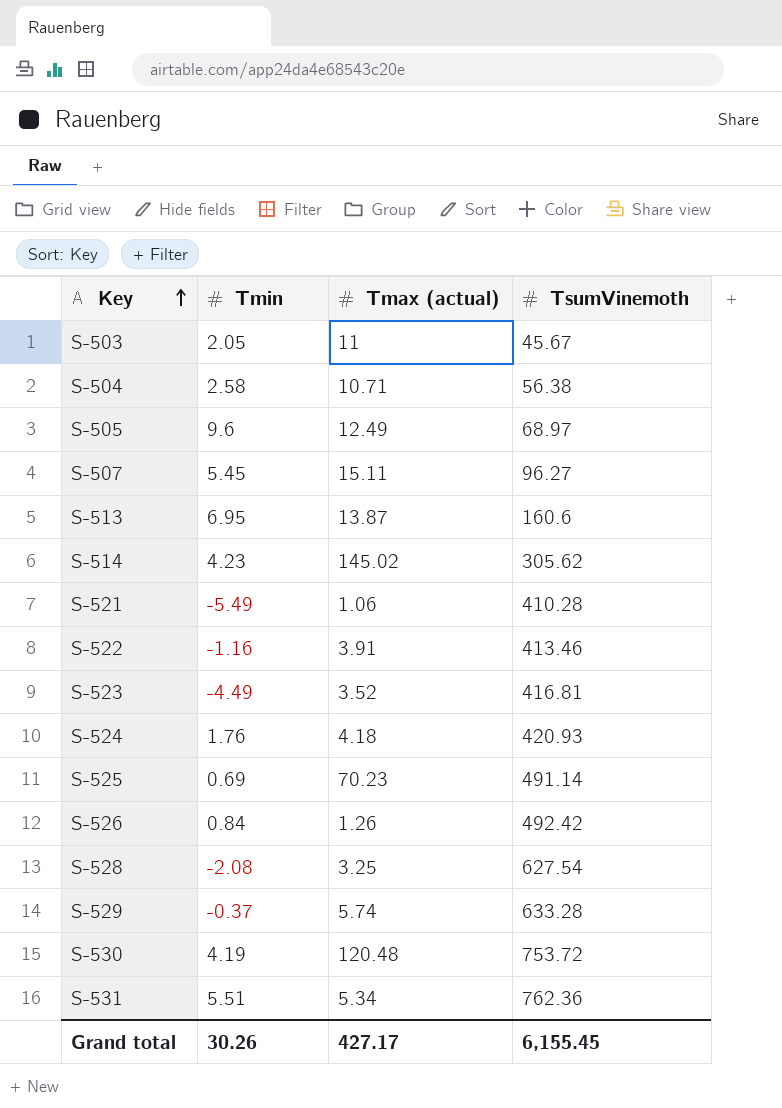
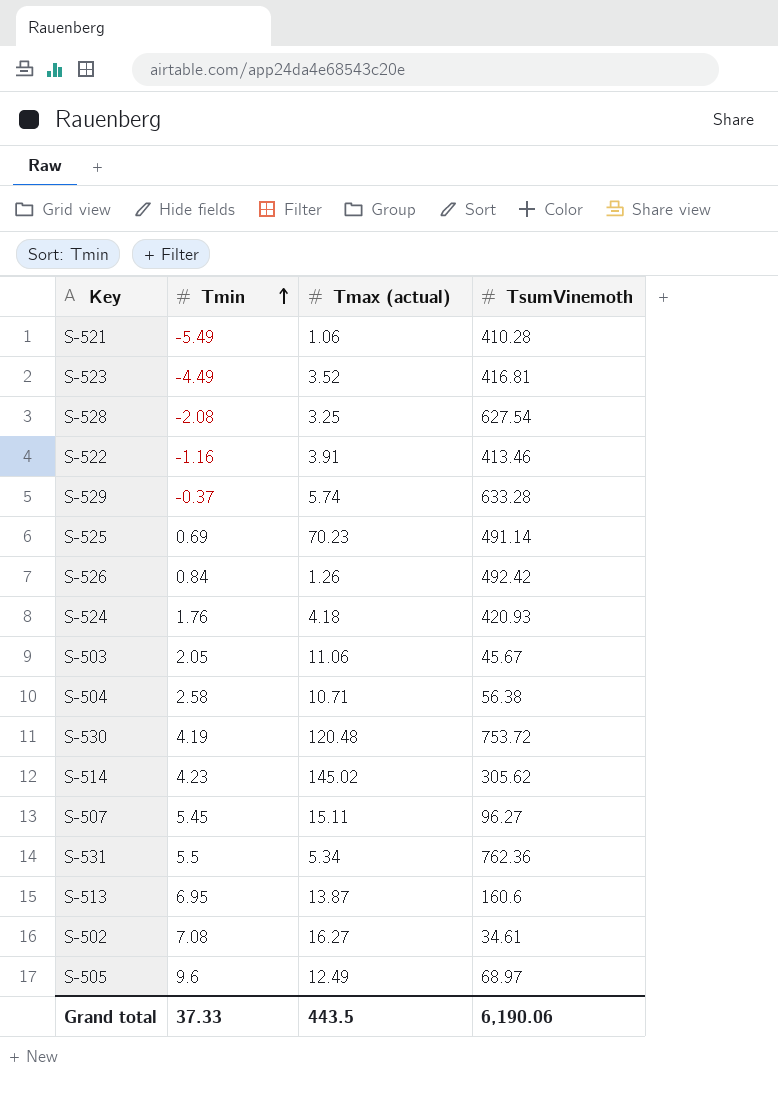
row order: Key ascending -> Tmin ascending
S-503 | Tmax (actual): 11 -> 11.06
S-531 | Tmin: 5.51 -> 5.5
row S-502: none -> 7.08 | 16.27 | 34.61
Grand total | Tmin: 30.26 -> 37.33
Grand total | Tmax (actual): 427.17 -> 443.5
Grand total | TsumVinemoth: 6,155.45 -> 6,190.06

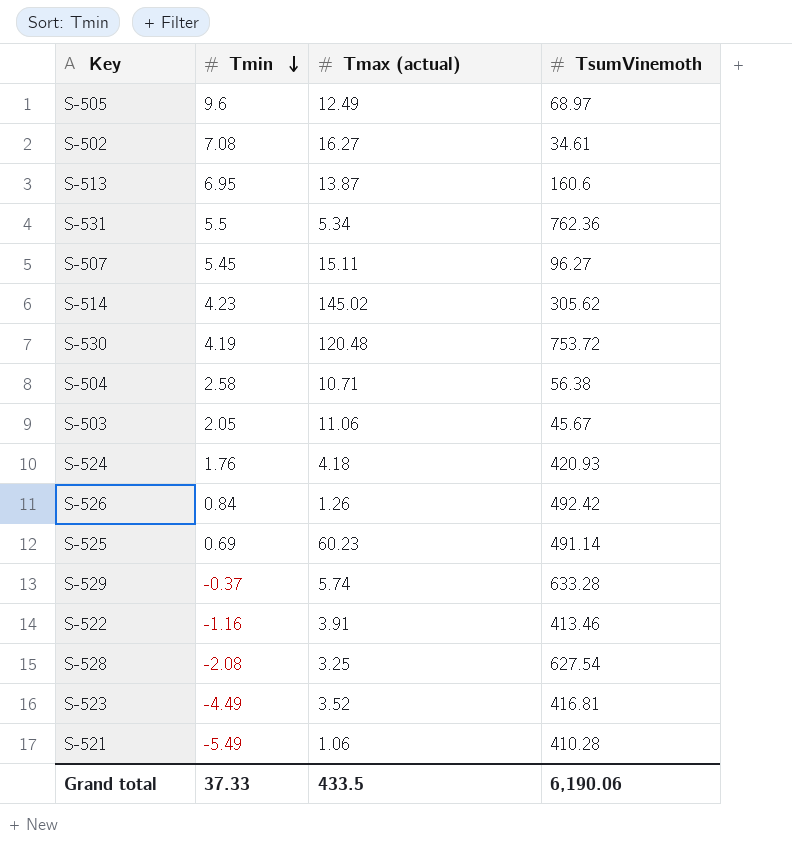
row order: Tmin ascending -> Tmin descending
S-525 | Tmax (actual): 70.23 -> 60.23
Grand total | Tmax (actual): 443.5 -> 433.5

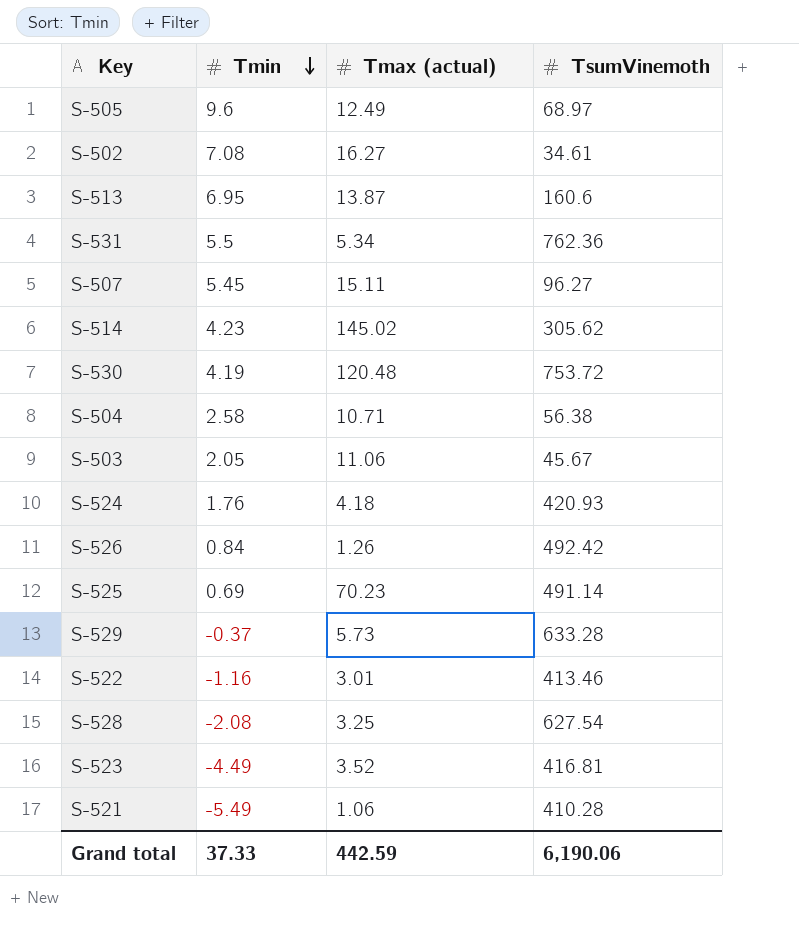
S-525 | Tmax (actual): 60.23 -> 70.23
S-529 | Tmax (actual): 5.74 -> 5.73
S-522 | Tmax (actual): 3.91 -> 3.01
Grand total | Tmax (actual): 433.5 -> 442.59

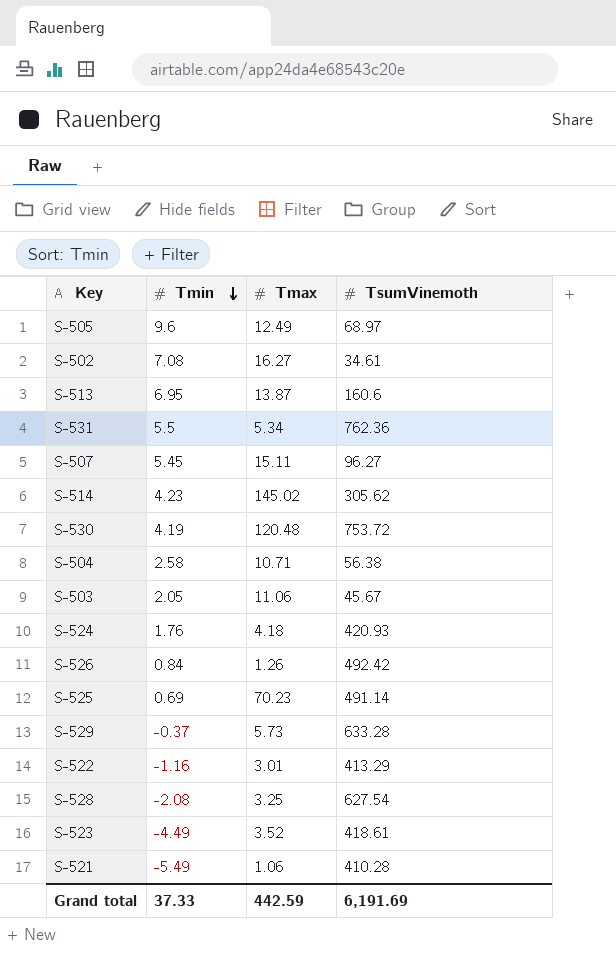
column name: Tmax (actual) -> Tmax
S-522 | TsumVinemoth: 413.46 -> 413.29
S-523 | TsumVinemoth: 416.81 -> 418.61
Grand total | TsumVinemoth: 6,190.06 -> 6,191.69

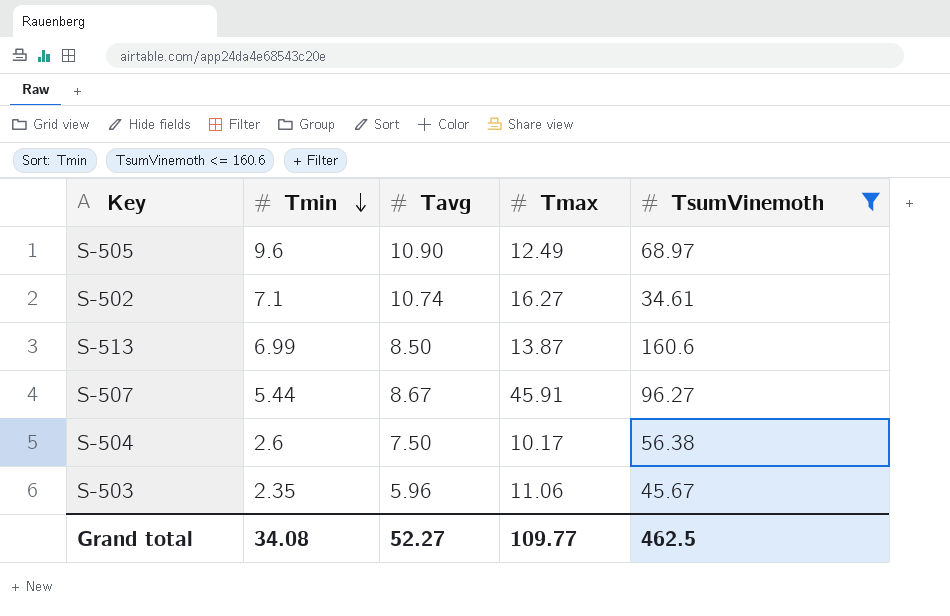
filter: none -> TsumVinemoth <= 160.6
column Tavg | position: none -> 3
S-502 | Tmin: 7.08 -> 7.1
S-513 | Tmin: 6.95 -> 6.99
S-507 | Tmin: 5.45 -> 5.44
S-507 | Tmax: 15.11 -> 45.91
S-504 | Tmin: 2.58 -> 2.6
S-504 | Tmax: 10.71 -> 10.17
S-503 | Tmin: 2.05 -> 2.35
Grand total | Tmin: 37.33 -> 34.08
Grand total | Tmax: 442.59 -> 109.77
Grand total | TsumVinemoth: 6,191.69 -> 462.5

